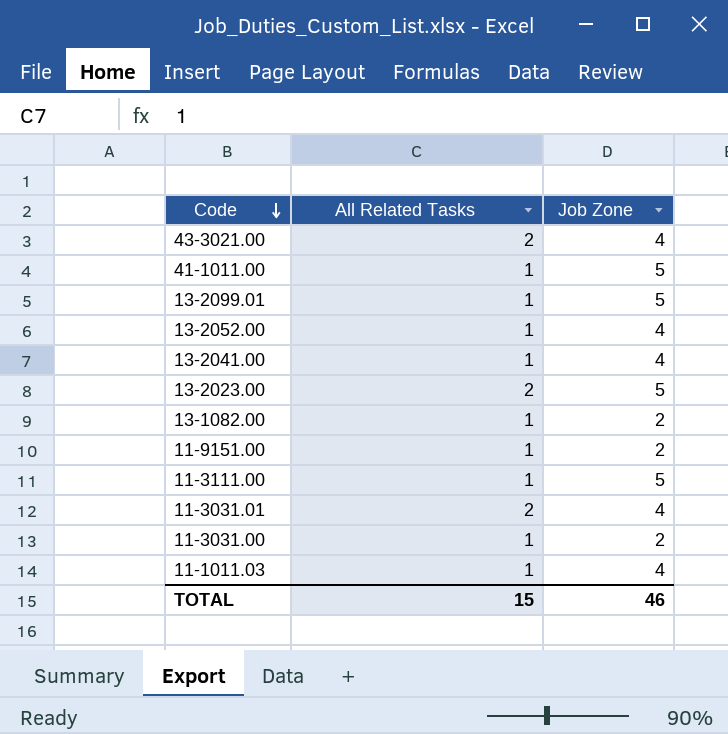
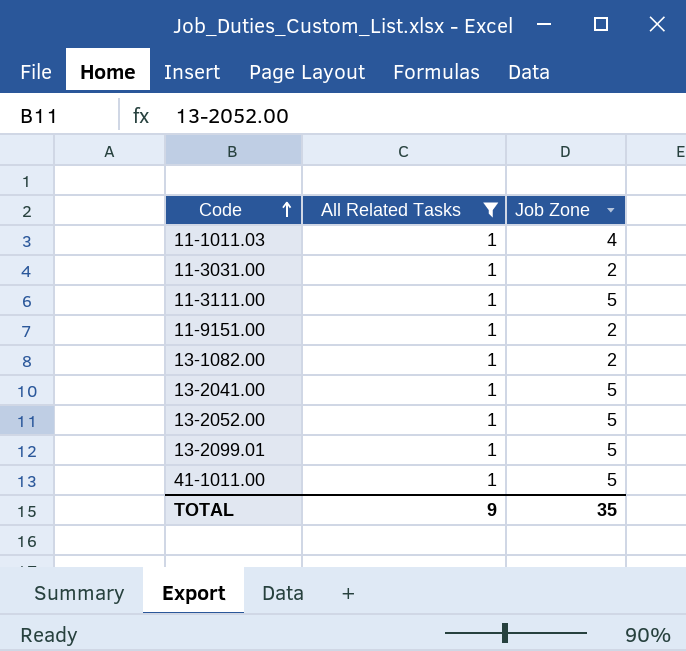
filter: none -> All Related Tasks = 1
row order: Code descending -> Code ascending
13-2041.00 | Job Zone: 4 -> 5
13-2052.00 | Job Zone: 4 -> 5
TOTAL | All Related Tasks: 15 -> 9
TOTAL | Job Zone: 46 -> 35

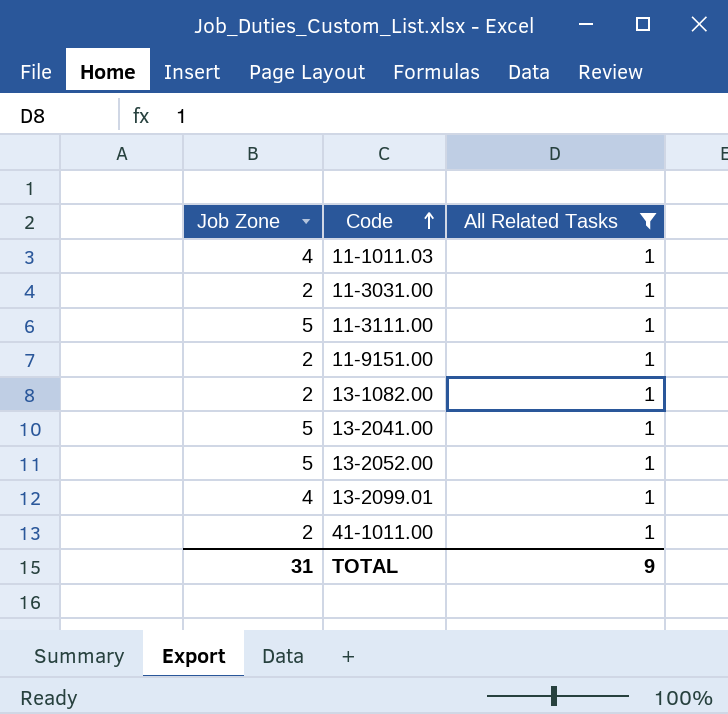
column Job Zone | position: 3 -> 1
13-2099.01 | Job Zone: 5 -> 4
41-1011.00 | Job Zone: 5 -> 2
TOTAL | Job Zone: 35 -> 31

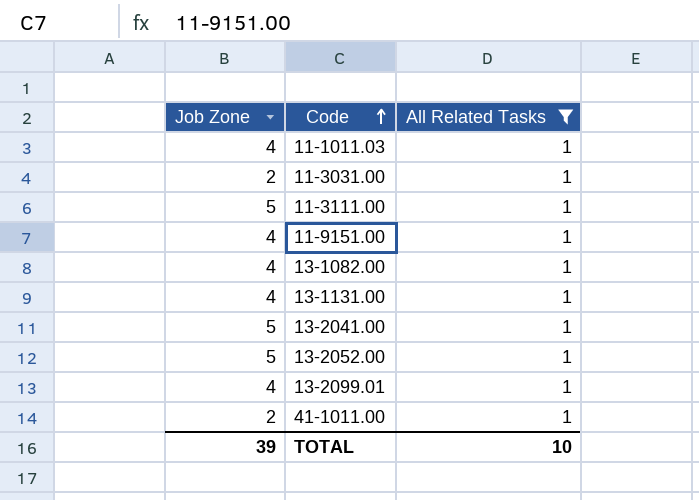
11-9151.00 | Job Zone: 2 -> 4
13-1082.00 | Job Zone: 2 -> 4
row 13-1131.00: none -> 4 | 1
TOTAL | Job Zone: 31 -> 39
TOTAL | All Related Tasks: 9 -> 10

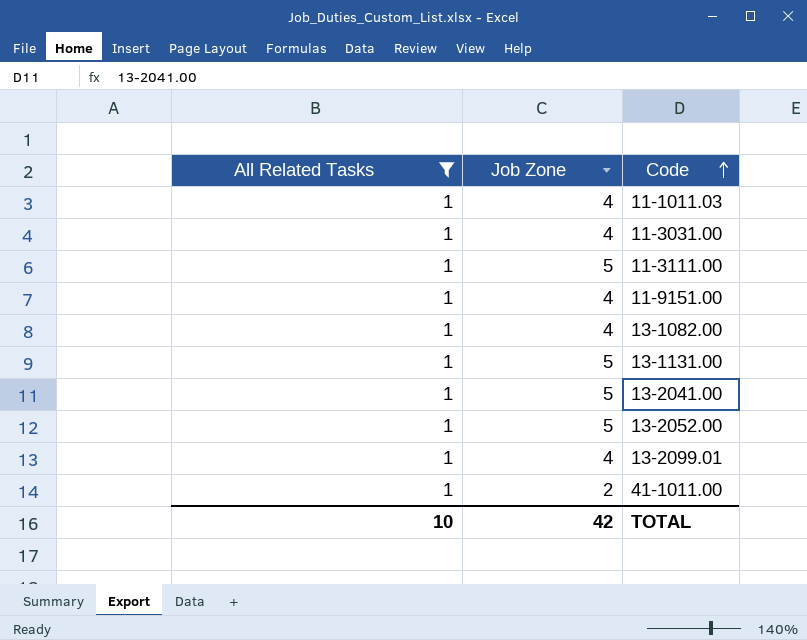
column All Related Tasks | position: 3 -> 1
11-3031.00 | Job Zone: 2 -> 4
13-1131.00 | Job Zone: 4 -> 5
TOTAL | Job Zone: 39 -> 42

